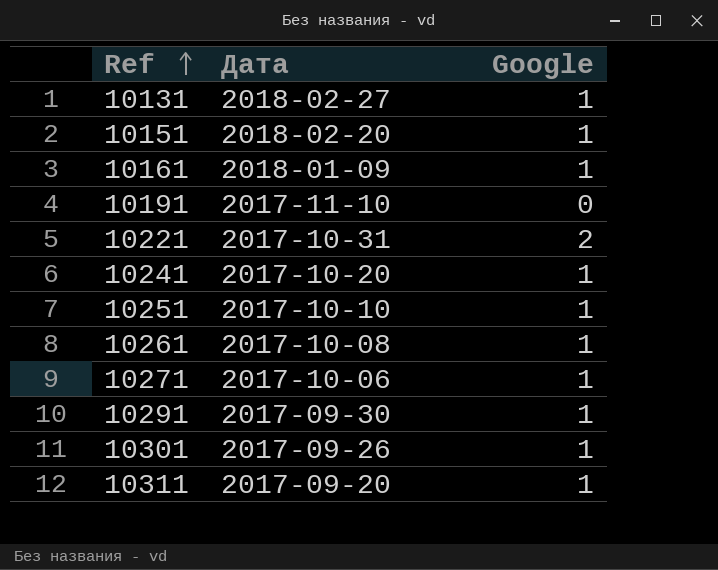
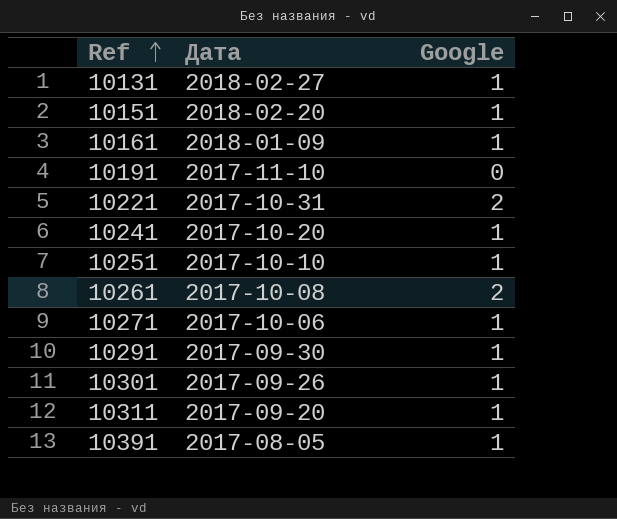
10261 | Google: 1 -> 2
row 10391: none -> 2017-08-05 | 1

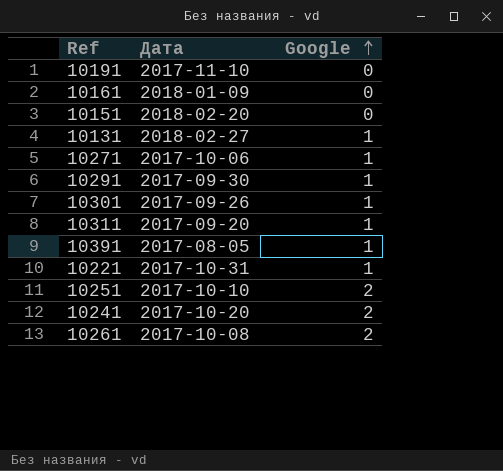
row order: Ref ascending -> Google ascending
10161 | Google: 1 -> 0
10151 | Google: 1 -> 0
10221 | Google: 2 -> 1
10251 | Google: 1 -> 2
10241 | Google: 1 -> 2

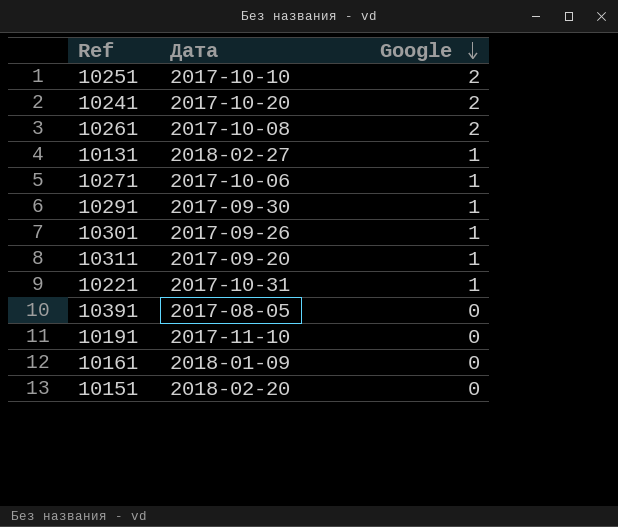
row order: Google ascending -> Google descending
10391 | Google: 1 -> 0

